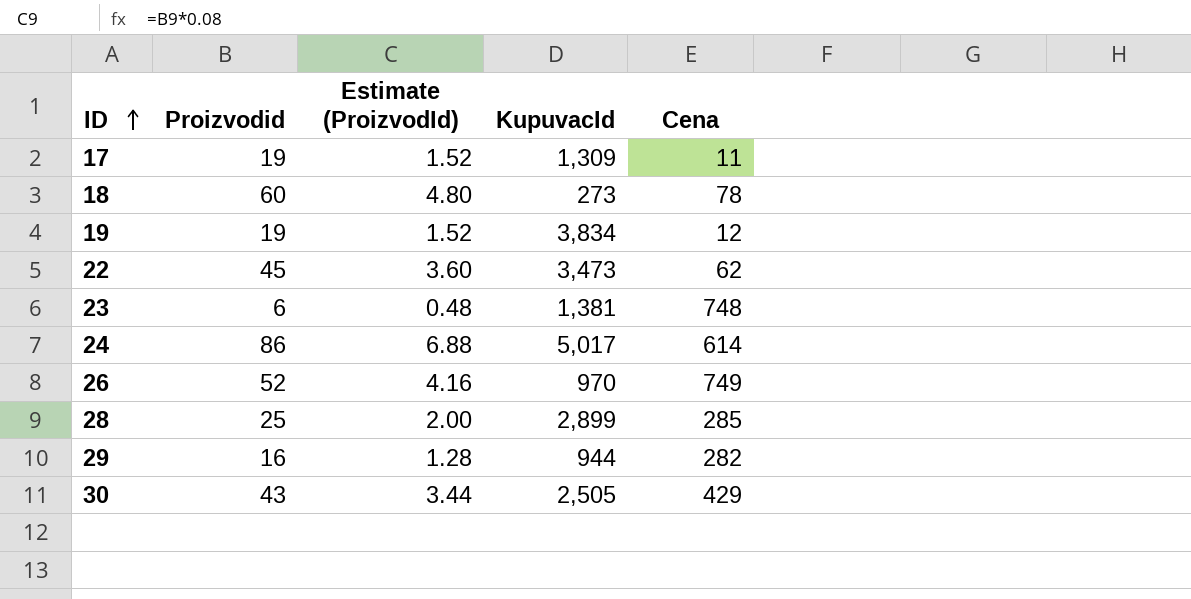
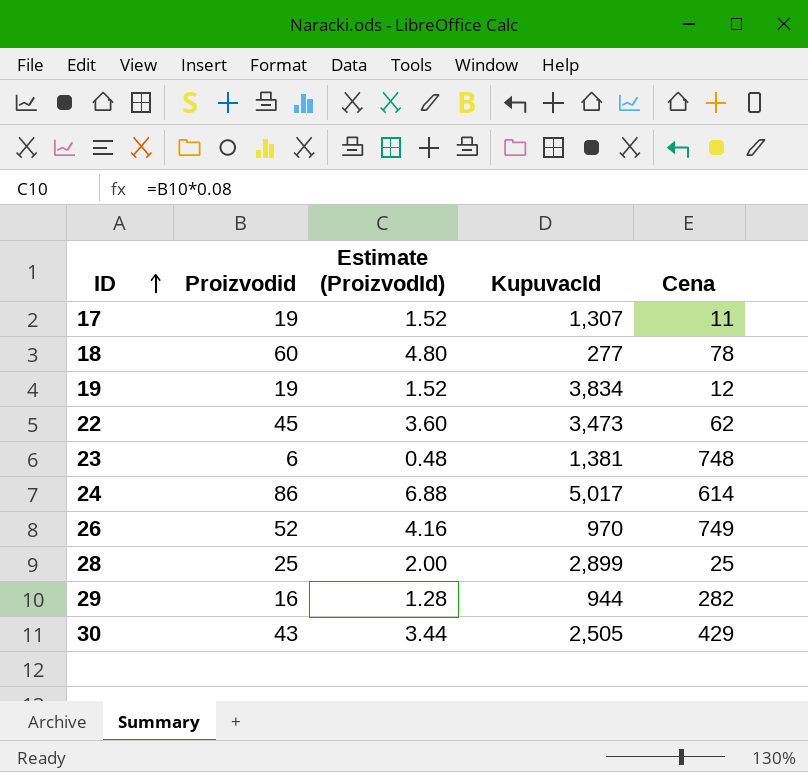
17 | KupuvacId: 1,309 -> 1,307
18 | KupuvacId: 273 -> 277
28 | Cena: 285 -> 25

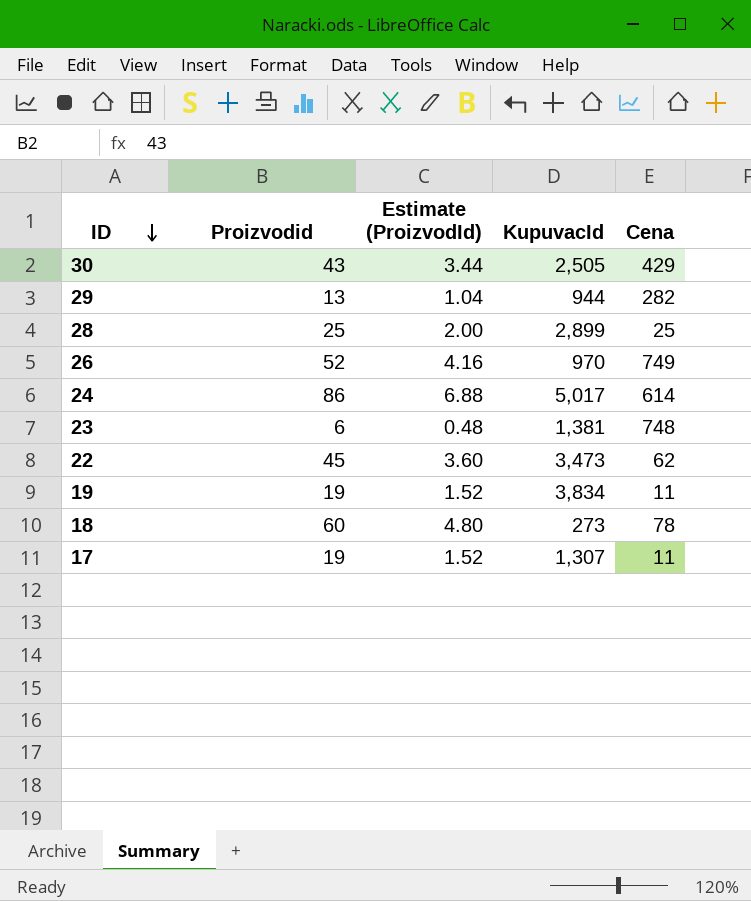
row order: ID ascending -> ID descending
29 | Proizvodid: 16 -> 13
29 | Estimate (ProizvodId): 1.28 -> 1.04
19 | Cena: 12 -> 11
18 | KupuvacId: 277 -> 273

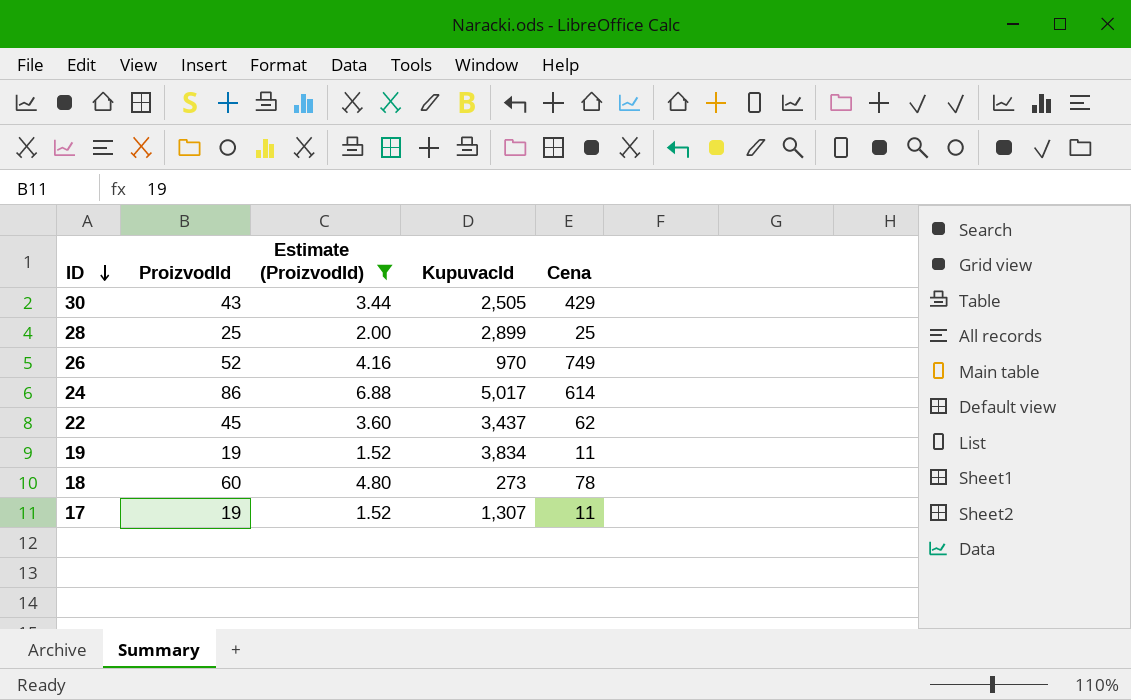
filter: none -> Estimate (ProizvodId) >= 1.52
column name: Proizvodid -> ProizvodId
22 | KupuvacId: 3,473 -> 3,437

